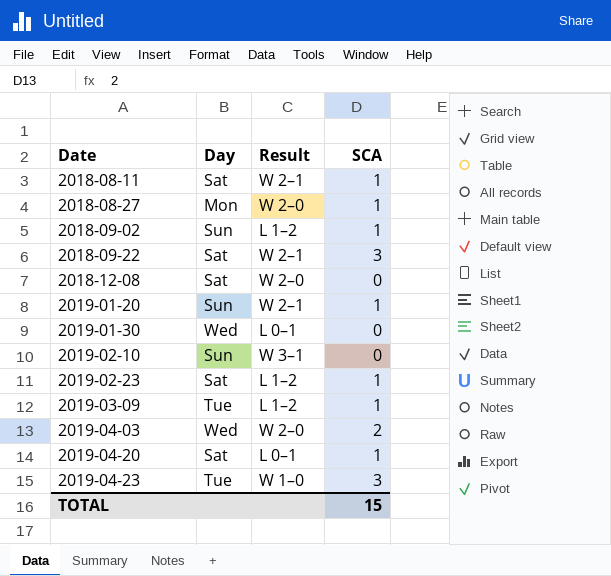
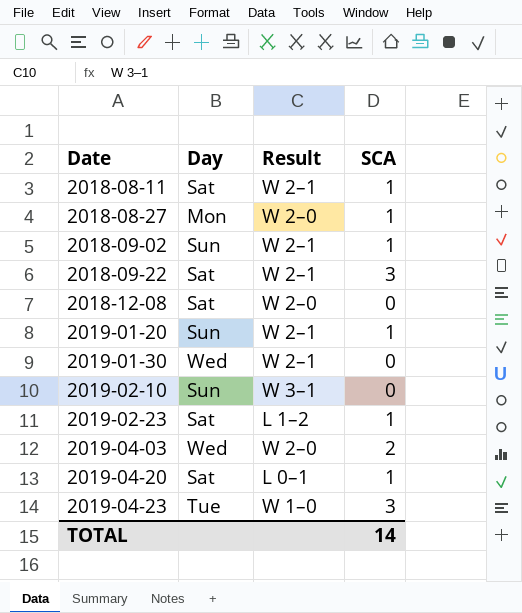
row 2019-03-09: Tue | L 1–2 | 1 -> none
2018-09-02 | Result: L 1–2 -> W 2–1
2019-01-30 | Result: L 0–1 -> W 2–1
TOTAL | SCA: 15 -> 14

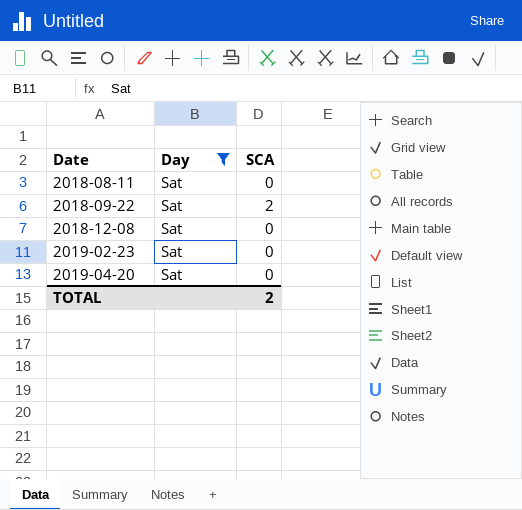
filter: none -> Day = Sat
column Result | position: 3 -> none
2018-08-11 | SCA: 1 -> 0
2018-09-22 | SCA: 3 -> 2
2019-02-23 | SCA: 1 -> 0
2019-04-20 | SCA: 1 -> 0
TOTAL | SCA: 14 -> 2

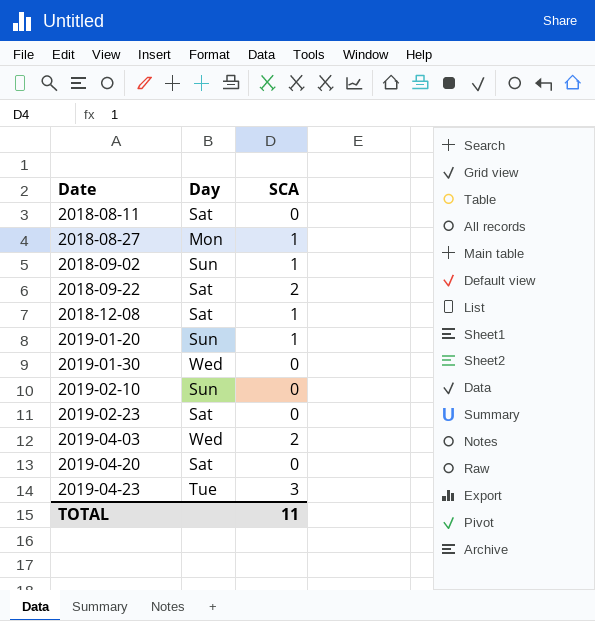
filter: Day = Sat -> none
2018-12-08 | SCA: 0 -> 1
TOTAL | SCA: 2 -> 11

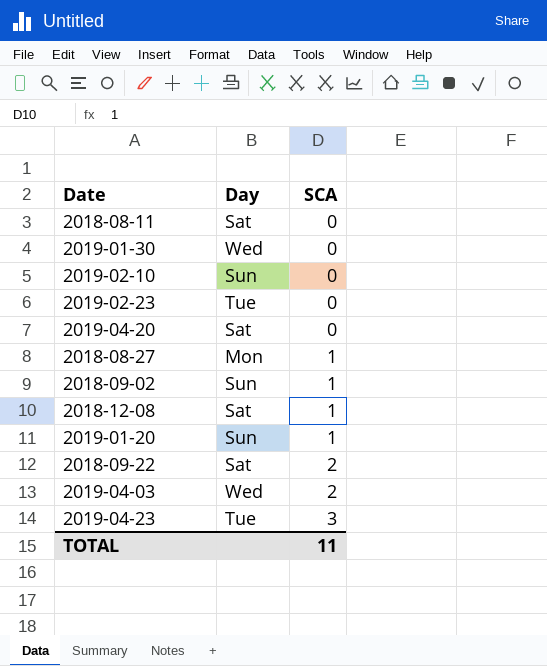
row order: Date ascending -> SCA ascending
2019-02-23 | Day: Sat -> Tue

